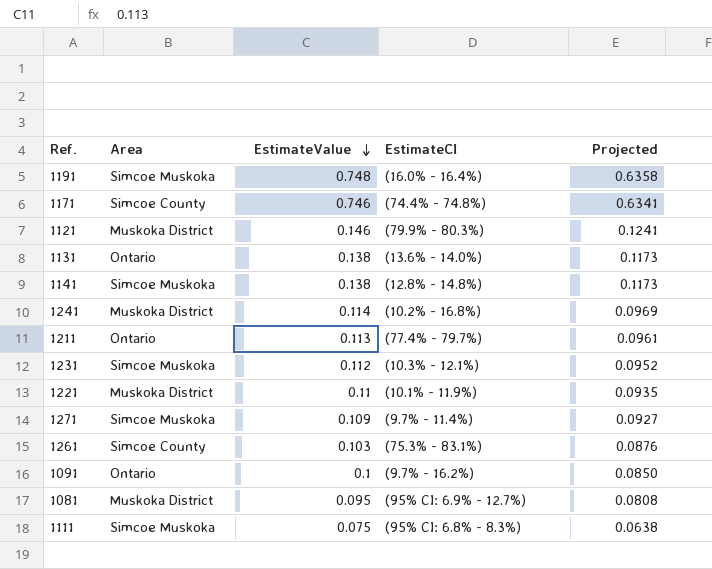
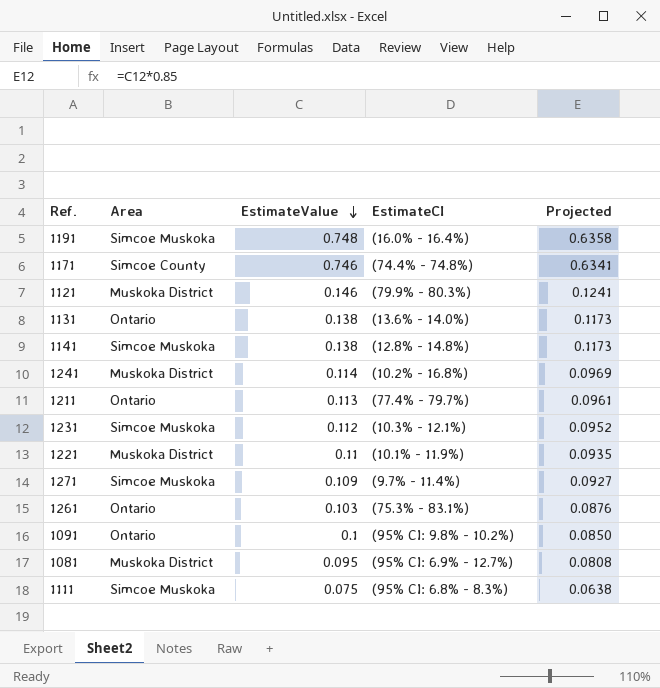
1261 | Area: Simcoe County -> Ontario
1091 | EstimateCI: (9.7% - 16.2%) -> (95% CI: 9.8% - 10.2%)

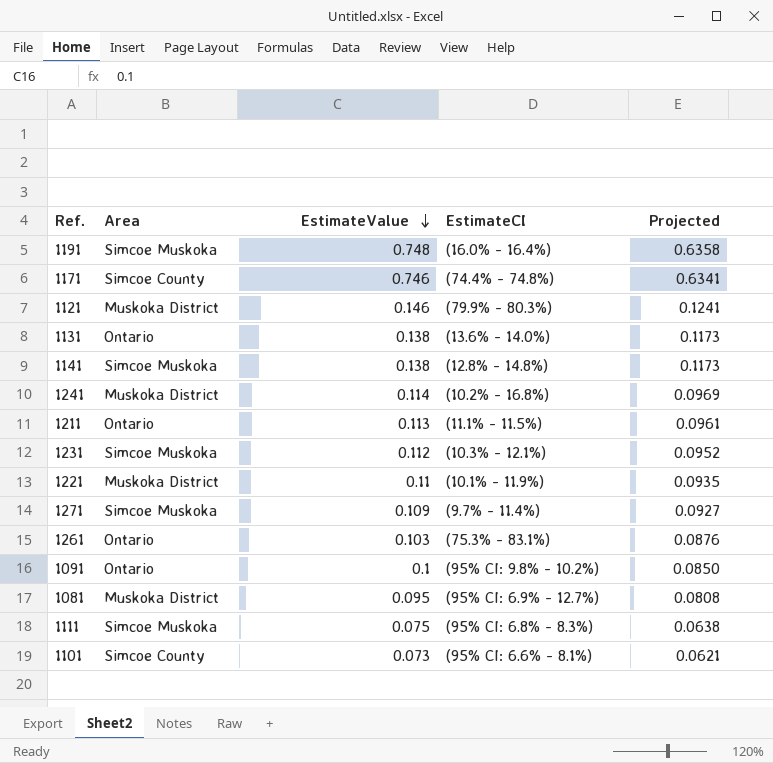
1211 | EstimateCI: (77.4% - 79.7%) -> (11.1% - 11.5%)
row 1101: none -> Simcoe County | 0.073 | (95% CI: 6.6% - 8.1%) | 0.0621

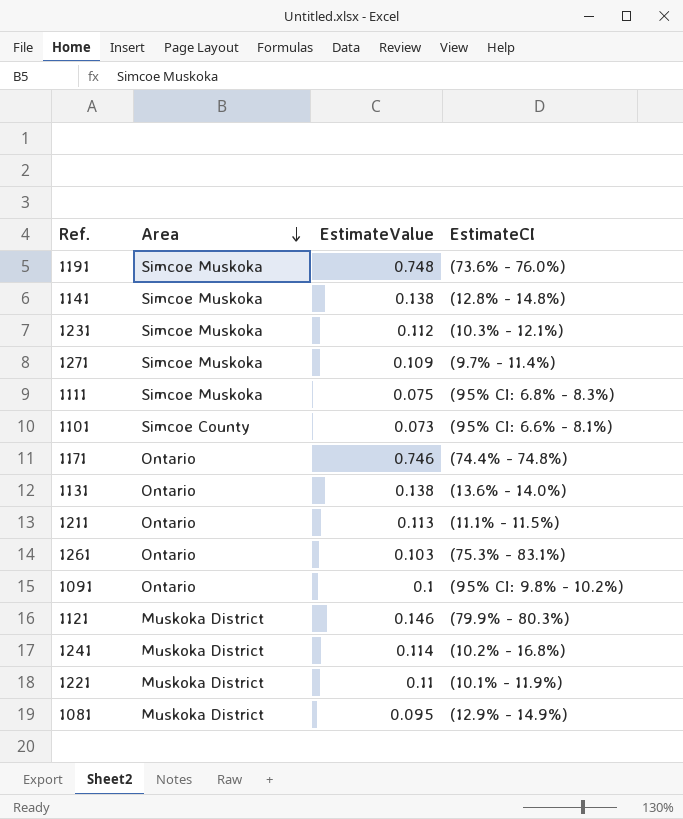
row order: EstimateValue descending -> Area descending
column Projected | formula: [EstimateValue] * 0.85 -> none
1191 | EstimateCI: (16.0% - 16.4%) -> (73.6% - 76.0%)
1171 | Area: Simcoe County -> Ontario
1081 | EstimateCI: (95% CI: 6.9% - 12.7%) -> (12.9% - 14.9%)

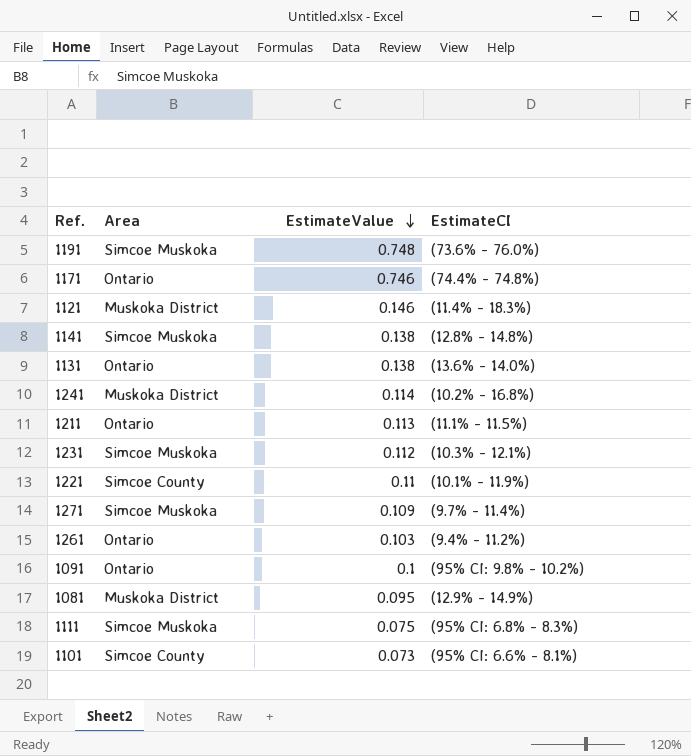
row order: Area descending -> EstimateValue descending
1121 | EstimateCI: (79.9% - 80.3%) -> (11.4% - 18.3%)
1221 | Area: Muskoka District -> Simcoe County
1261 | EstimateCI: (75.3% - 83.1%) -> (9.4% - 11.2%)

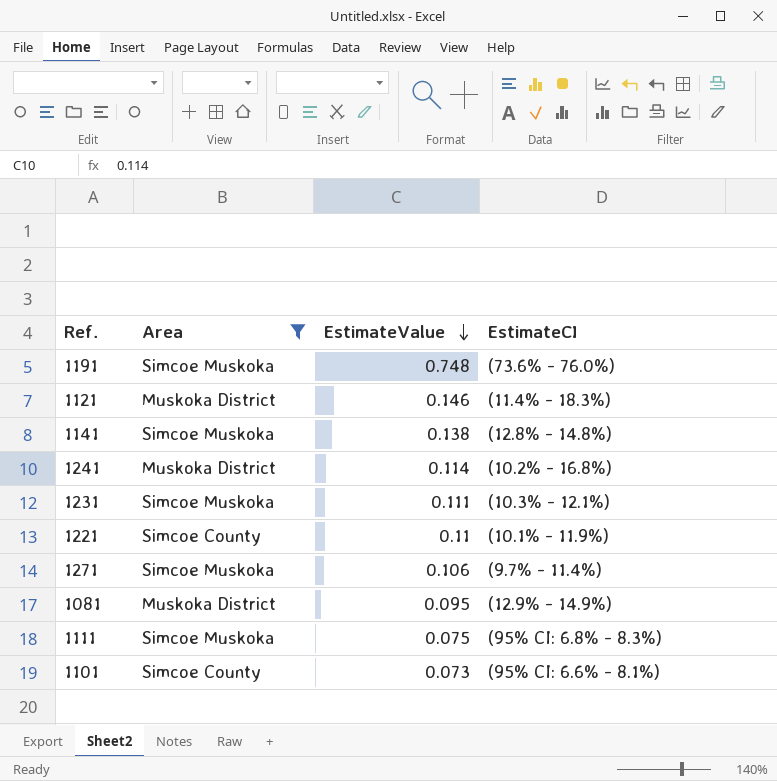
filter: none -> Area != Ontario
1231 | EstimateValue: 0.112 -> 0.111
1271 | EstimateValue: 0.109 -> 0.106

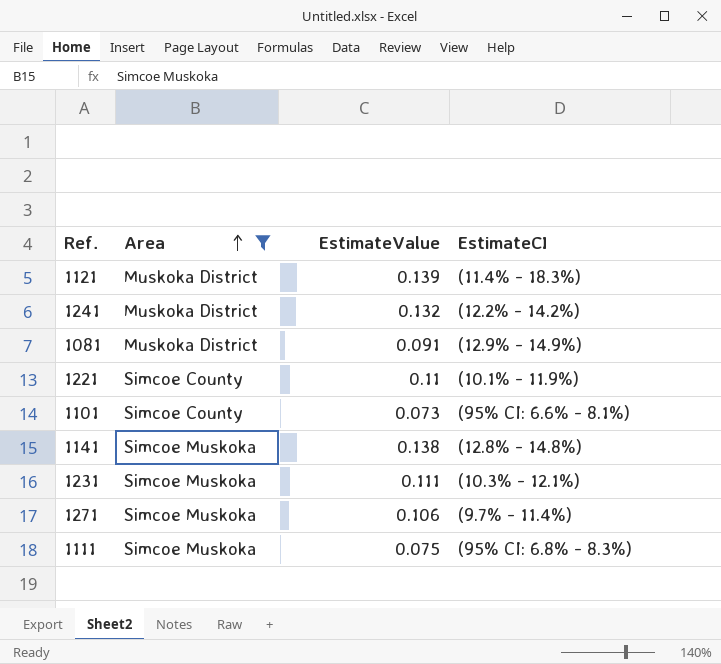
row order: EstimateValue descending -> Area ascending
row 1191: Simcoe Muskoka | 0.748 | (73.6% - 76.0%) -> none
1121 | EstimateValue: 0.146 -> 0.139
1241 | EstimateValue: 0.114 -> 0.132
1241 | EstimateCI: (10.2% - 16.8%) -> (12.2% - 14.2%)
1081 | EstimateValue: 0.095 -> 0.091

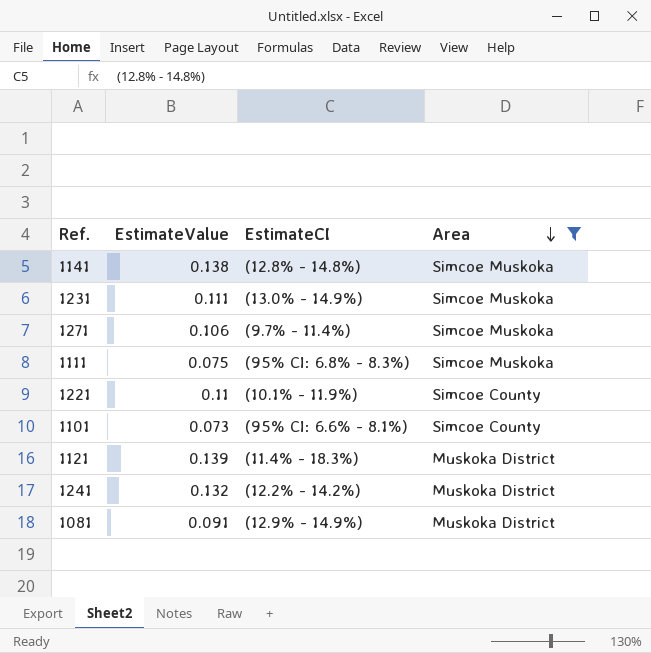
row order: Area ascending -> Area descending
column Area | position: 2 -> 4
1231 | EstimateCI: (10.3% - 12.1%) -> (13.0% - 14.9%)

